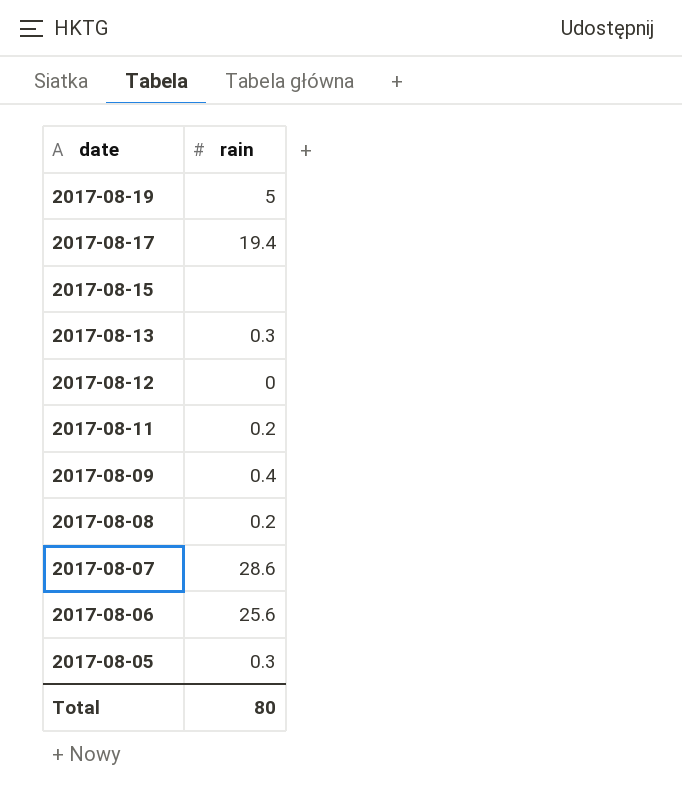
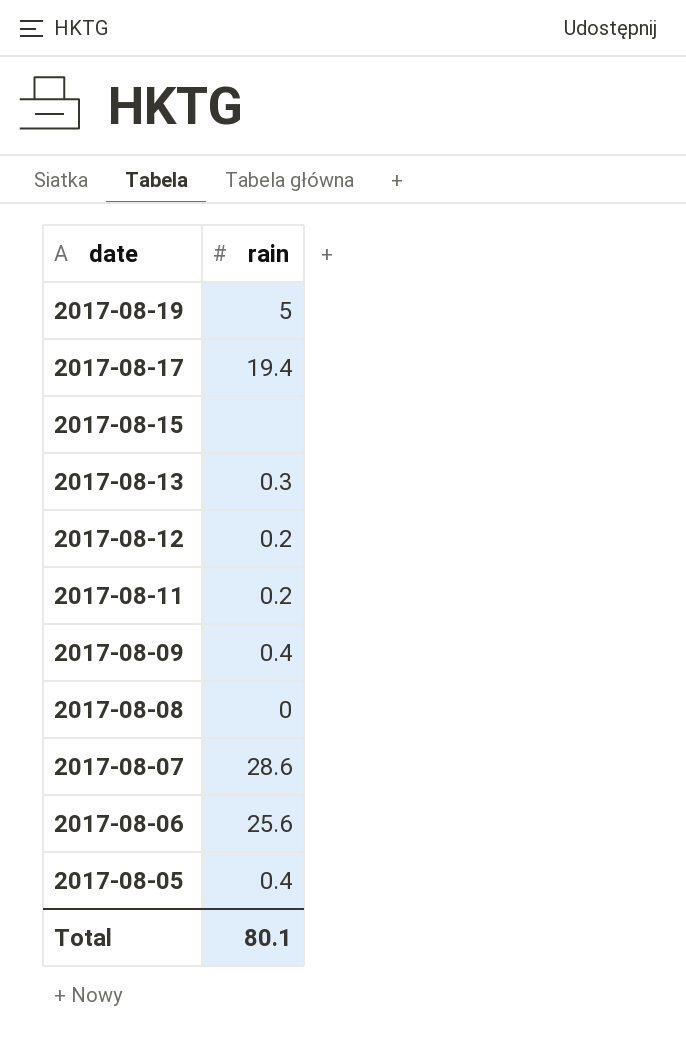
2017-08-12 | rain: 0 -> 0.2
2017-08-08 | rain: 0.2 -> 0
2017-08-05 | rain: 0.3 -> 0.4
Total | rain: 80 -> 80.1

